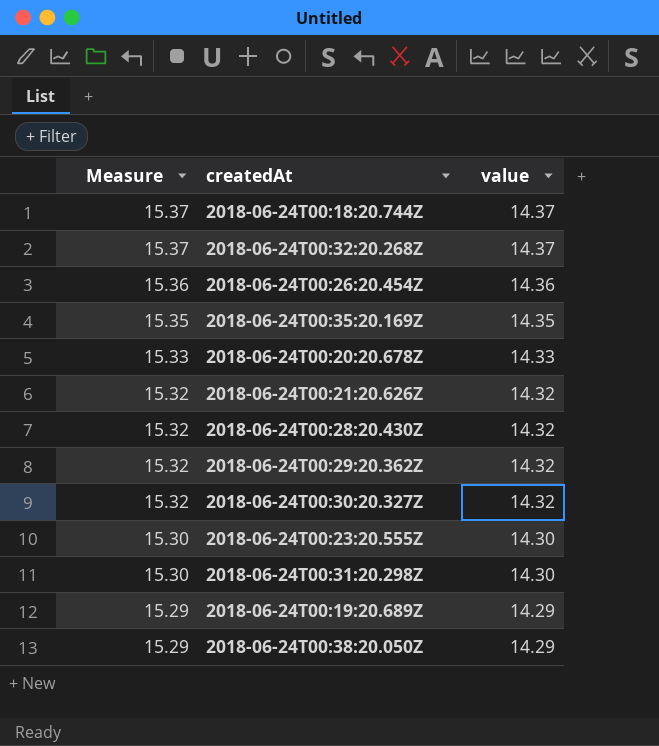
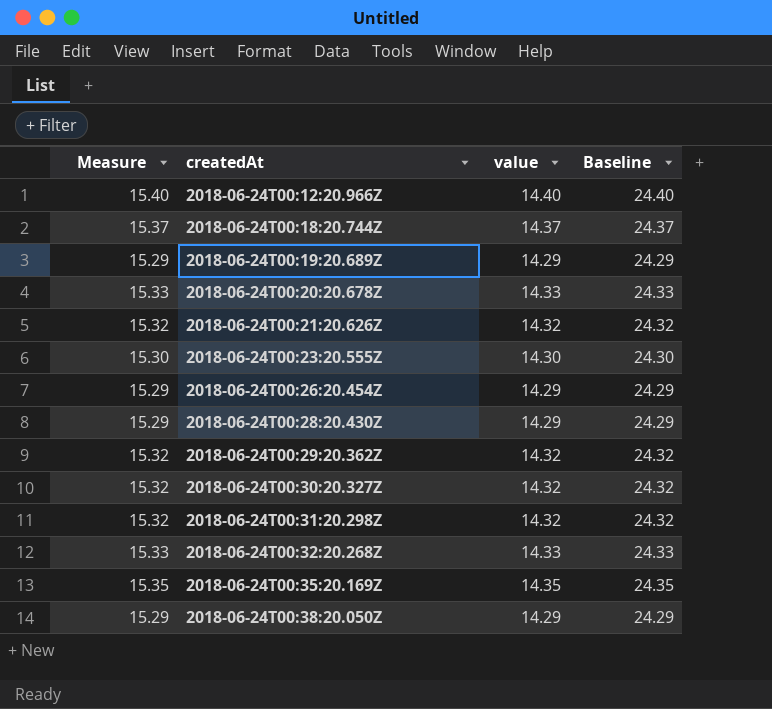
row order: Measure descending -> createdAt ascending
column Baseline | formula: none -> [value] + 10
row 2018-06-24T00:12:20.966Z: none -> 15.40 | 14.40 | 24.40
2018-06-24T00:26:20.454Z | Measure: 15.36 -> 15.29
2018-06-24T00:26:20.454Z | value: 14.36 -> 14.29
2018-06-24T00:28:20.430Z | Measure: 15.32 -> 15.29
2018-06-24T00:28:20.430Z | value: 14.32 -> 14.29
2018-06-24T00:31:20.298Z | Measure: 15.30 -> 15.32
2018-06-24T00:31:20.298Z | value: 14.30 -> 14.32
2018-06-24T00:32:20.268Z | Measure: 15.37 -> 15.33
2018-06-24T00:32:20.268Z | value: 14.37 -> 14.33

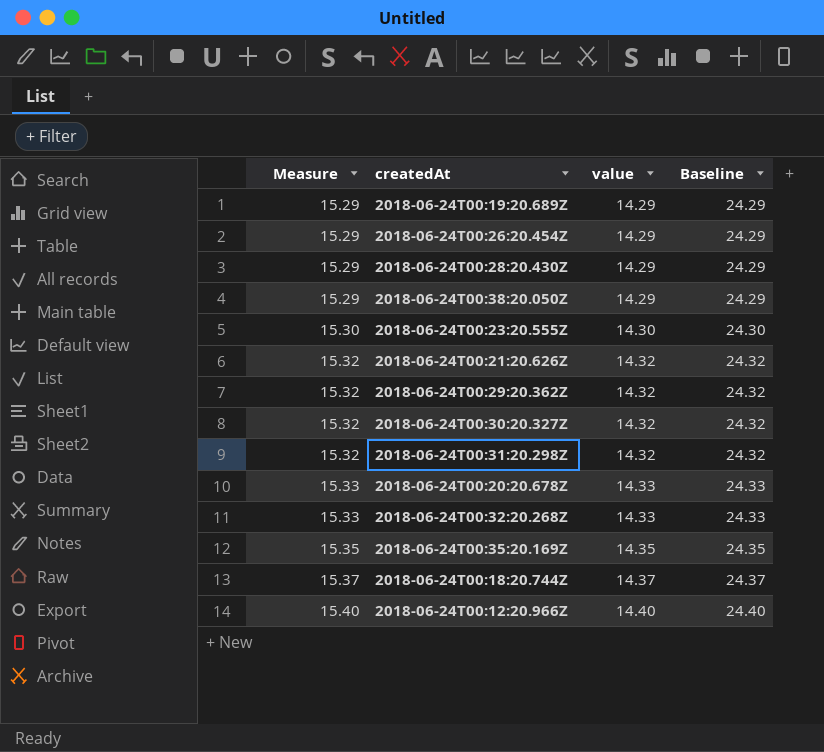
row order: createdAt ascending -> Measure ascending

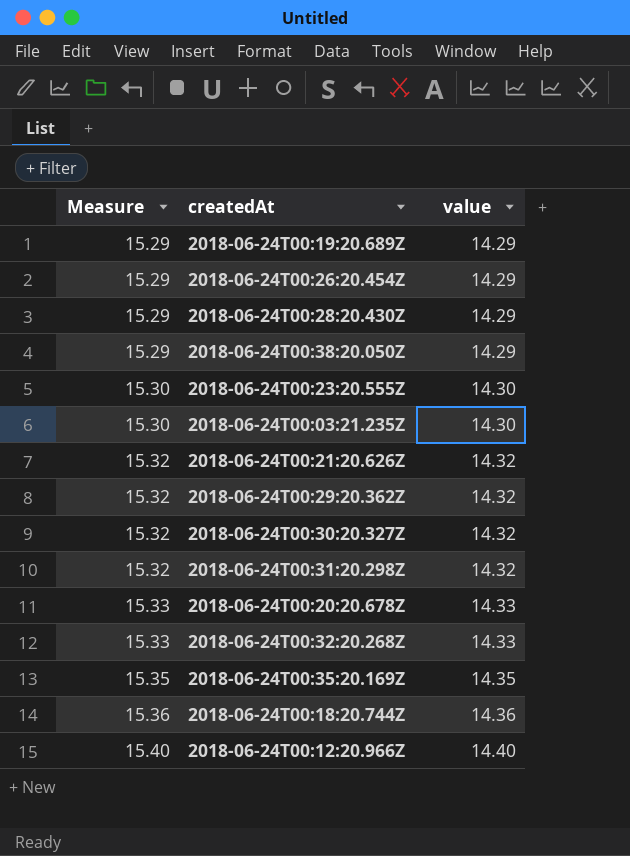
column Baseline | formula: [value] + 10 -> none
row 2018-06-24T00:03:21.235Z: none -> 15.30 | 14.30
2018-06-24T00:18:20.744Z | Measure: 15.37 -> 15.36
2018-06-24T00:18:20.744Z | value: 14.37 -> 14.36

